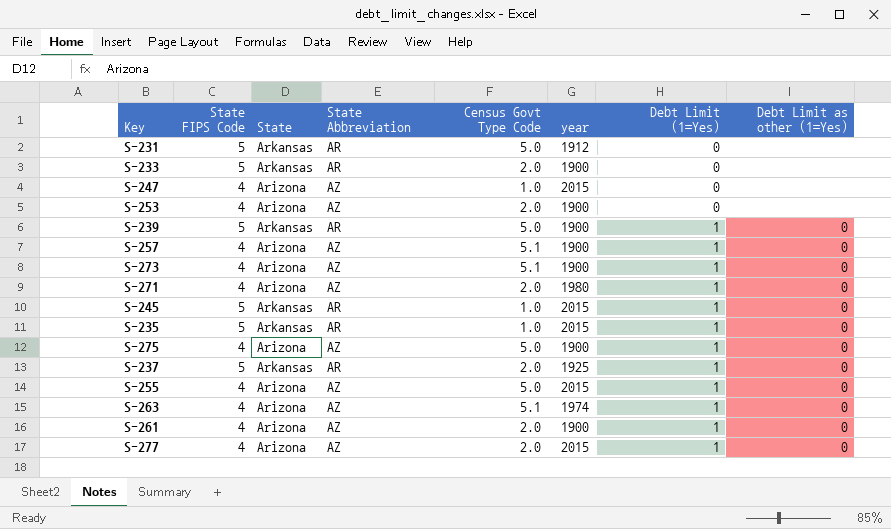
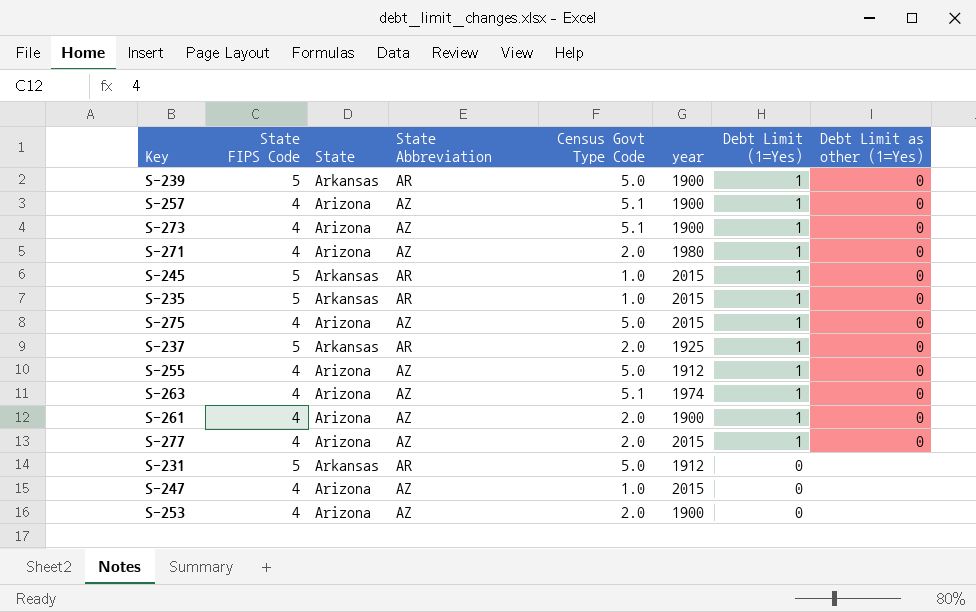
row order: Debt Limit (1=Yes) ascending -> Debt Limit (1=Yes) descending
row S-233: 5 | Arkansas | AR | 2.0 | 1900 | 0 | none -> none
S-275 | year: 1900 -> 2015
S-255 | year: 2015 -> 1912

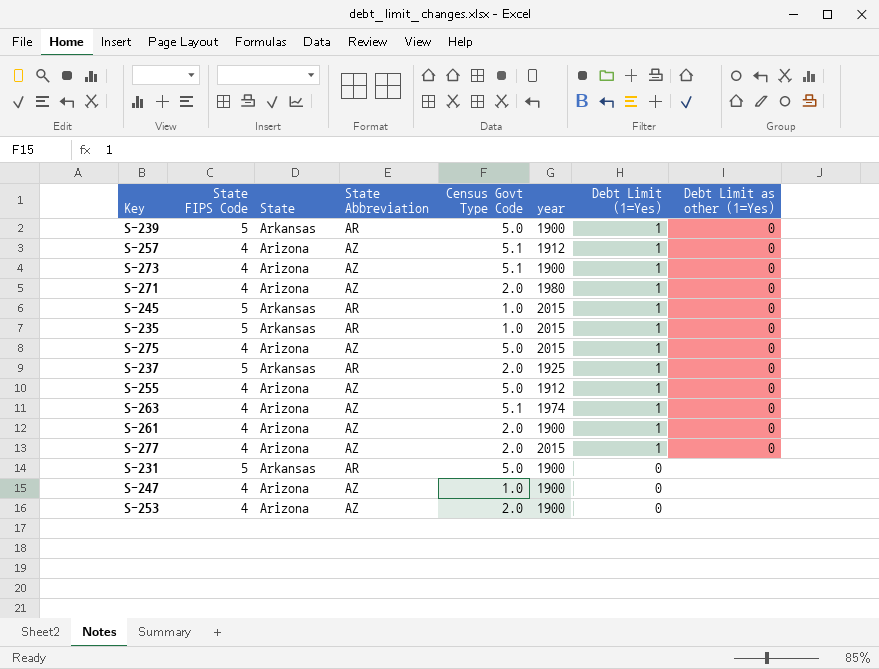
S-257 | year: 1900 -> 1912
S-231 | year: 1912 -> 1900
S-247 | year: 2015 -> 1900

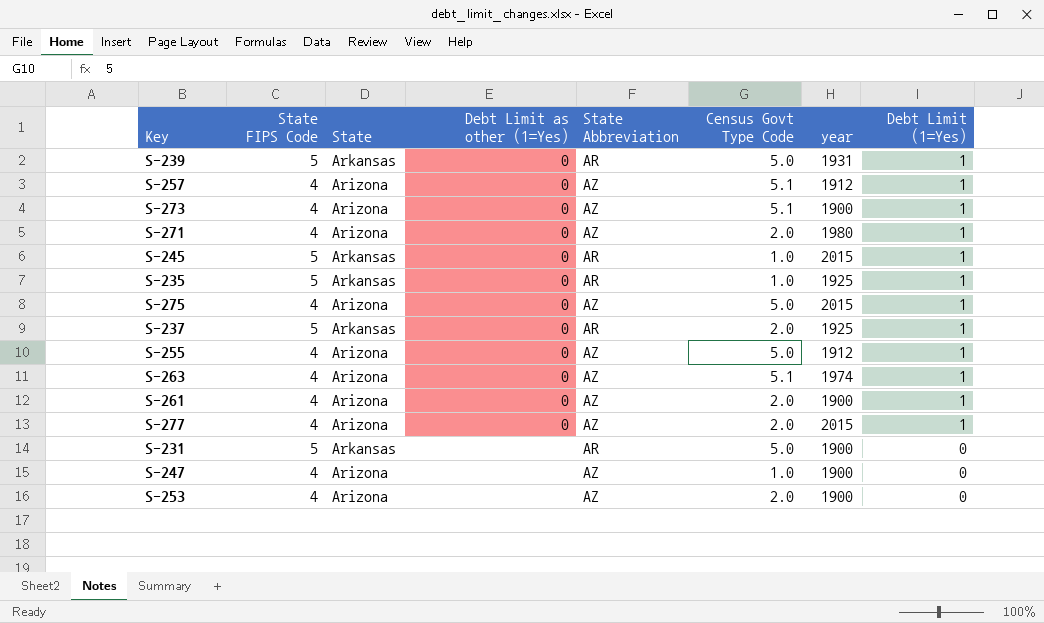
column Debt Limit as other (1=Yes) | position: 8 -> 4
S-239 | year: 1900 -> 1931
S-235 | year: 2015 -> 1925

